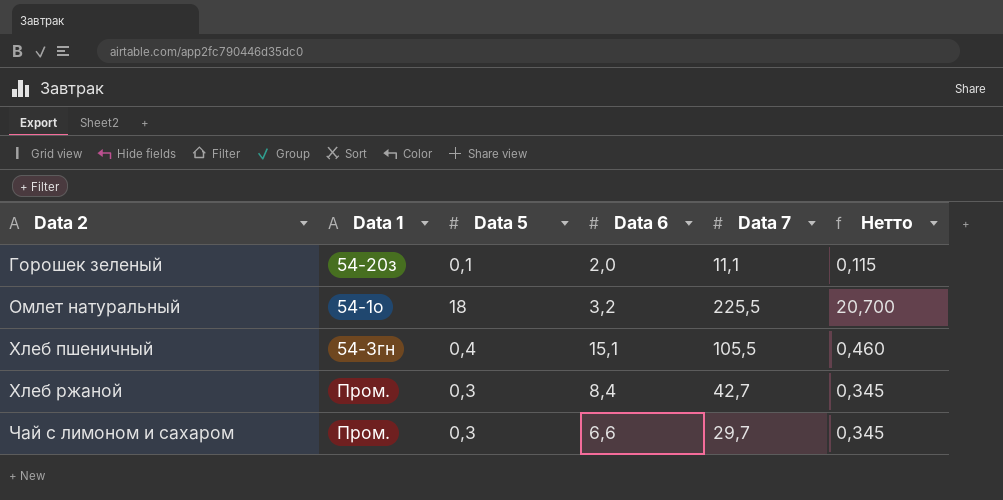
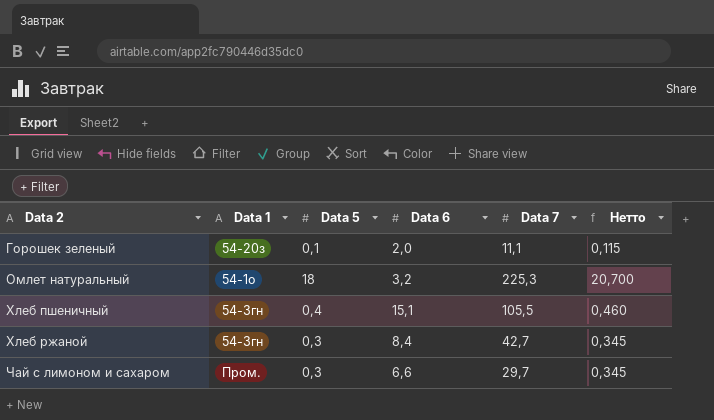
Омлет натуральный | Data 7: 225,5 -> 225,3
Хлеб ржаной | Data 1: Пром. -> 54-3гн

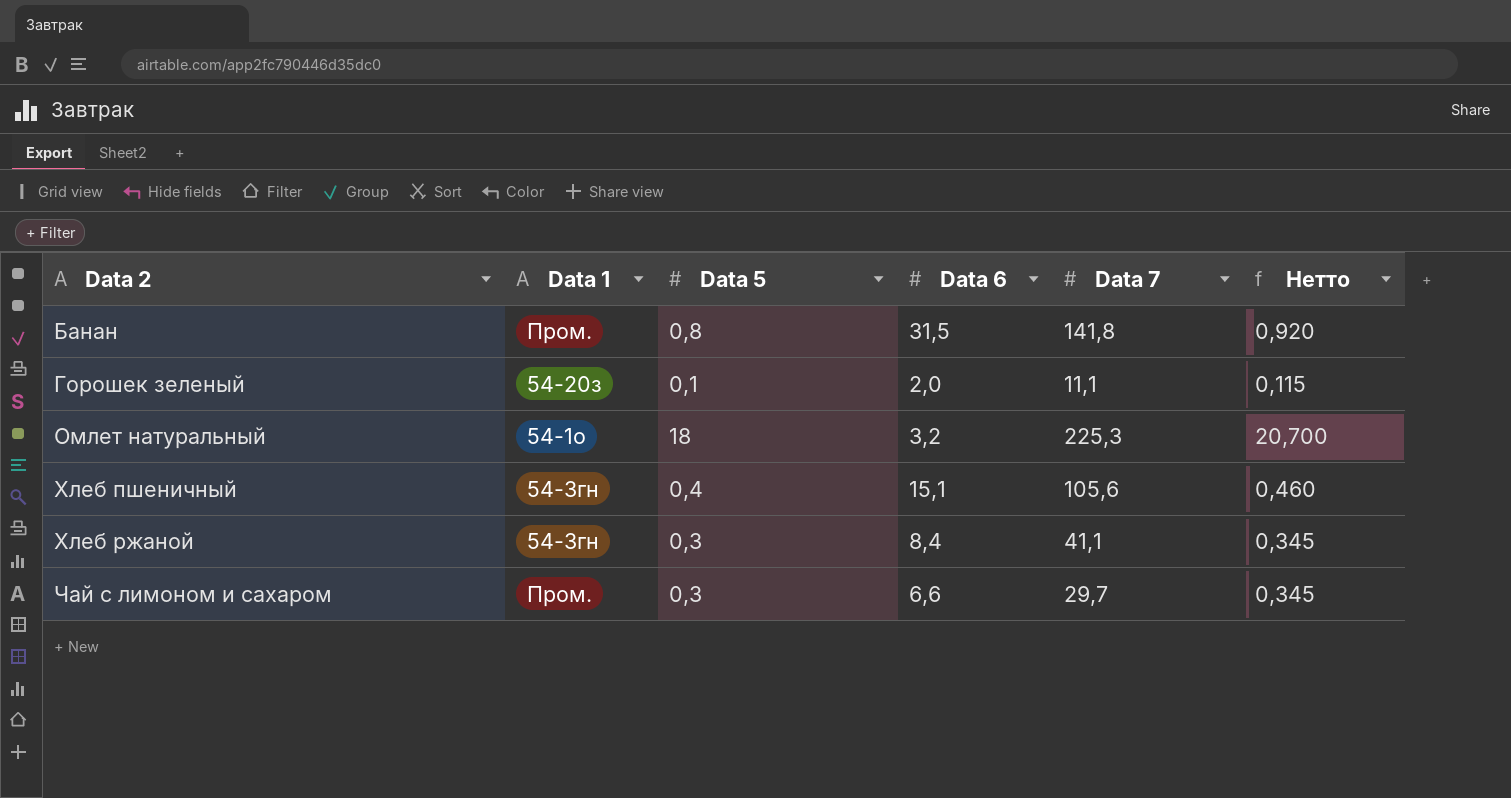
row Банан: none -> Пром. | 0,8 | 31,5 | 141,8 | 0,920
Хлеб пшеничный | Data 7: 105,5 -> 105,6
Хлеб ржаной | Data 7: 42,7 -> 41,1

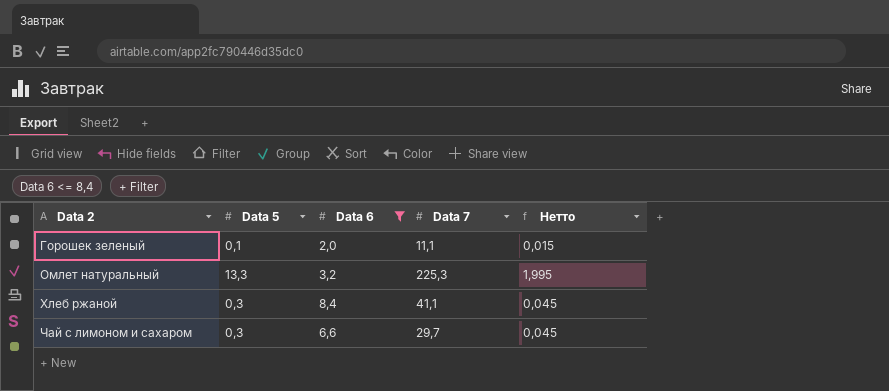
filter: none -> Data 6 <= 8,4
column Data 1 | position: 2 -> none
column Нетто | formula: [Data 5] * 1,15 -> [Data 5] * 0,15
Омлет натуральный | Data 5: 18 -> 13,3

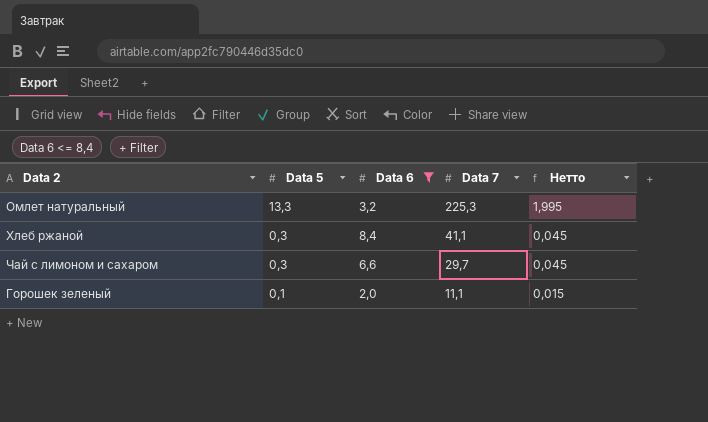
row order: Data 2 ascending -> Data 5 descending

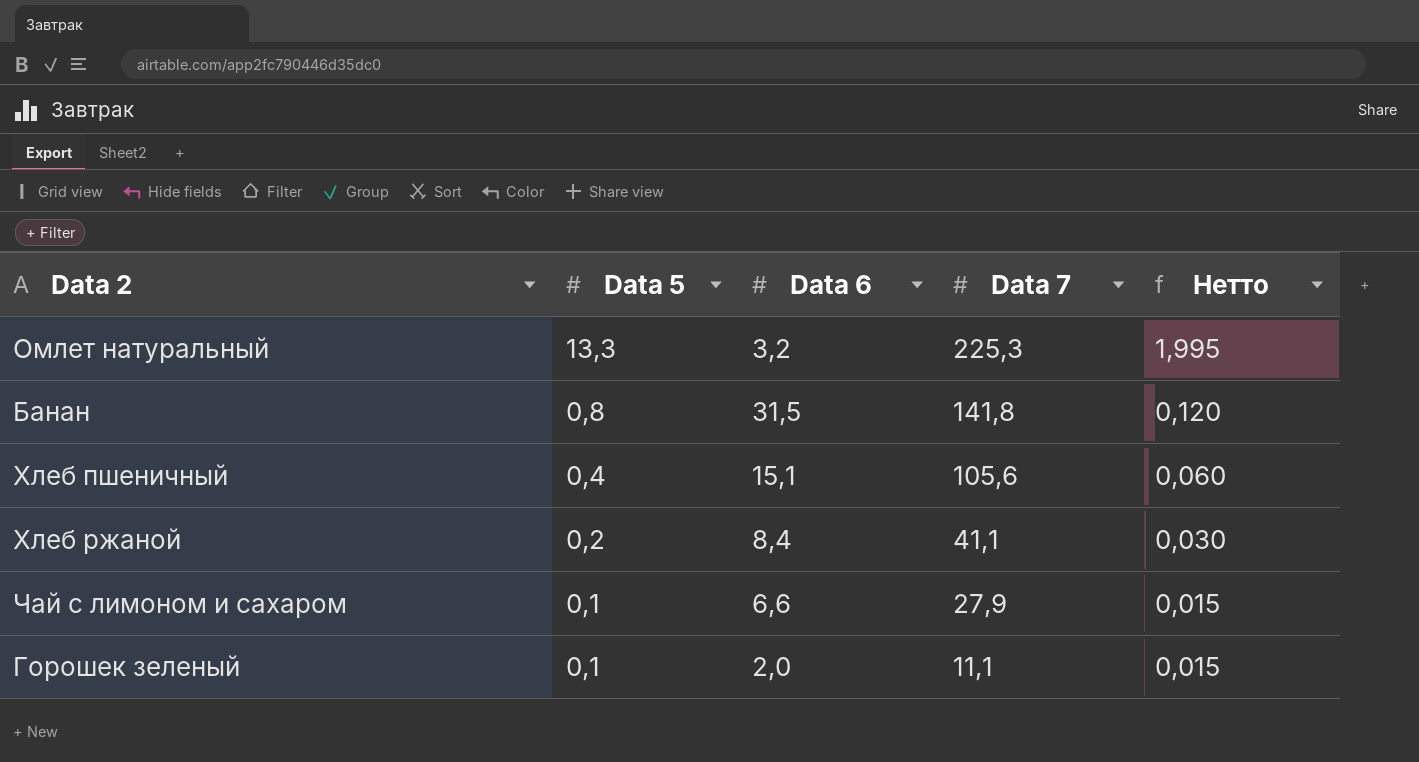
filter: Data 6 <= 8,4 -> none
Хлеб ржаной | Data 5: 0,3 -> 0,2
Хлеб ржаной | Нетто: 0,045 -> 0,030
Чай с лимоном и сахаром | Data 5: 0,3 -> 0,1
Чай с лимоном и сахаром | Data 7: 29,7 -> 27,9
Чай с лимоном и сахаром | Нетто: 0,045 -> 0,015

